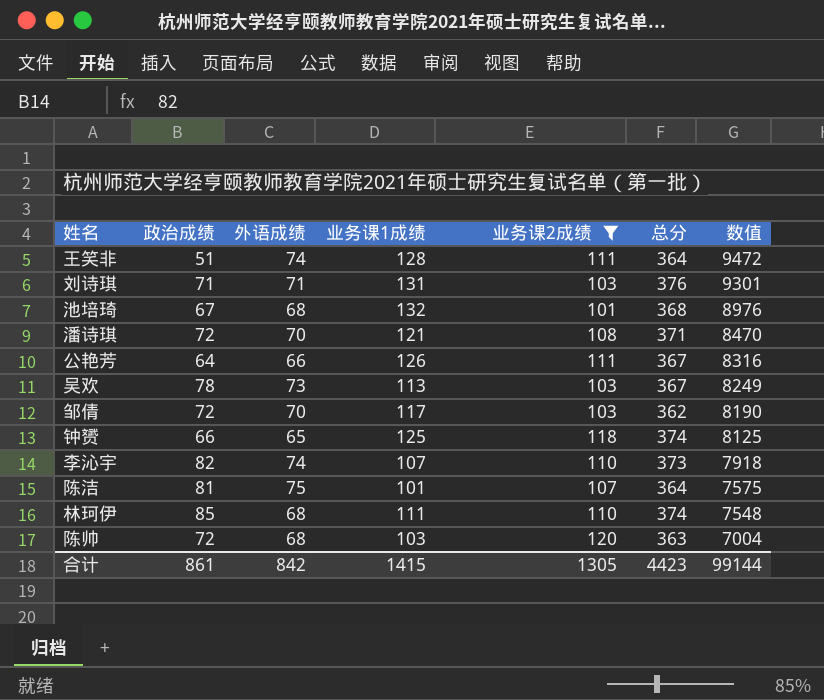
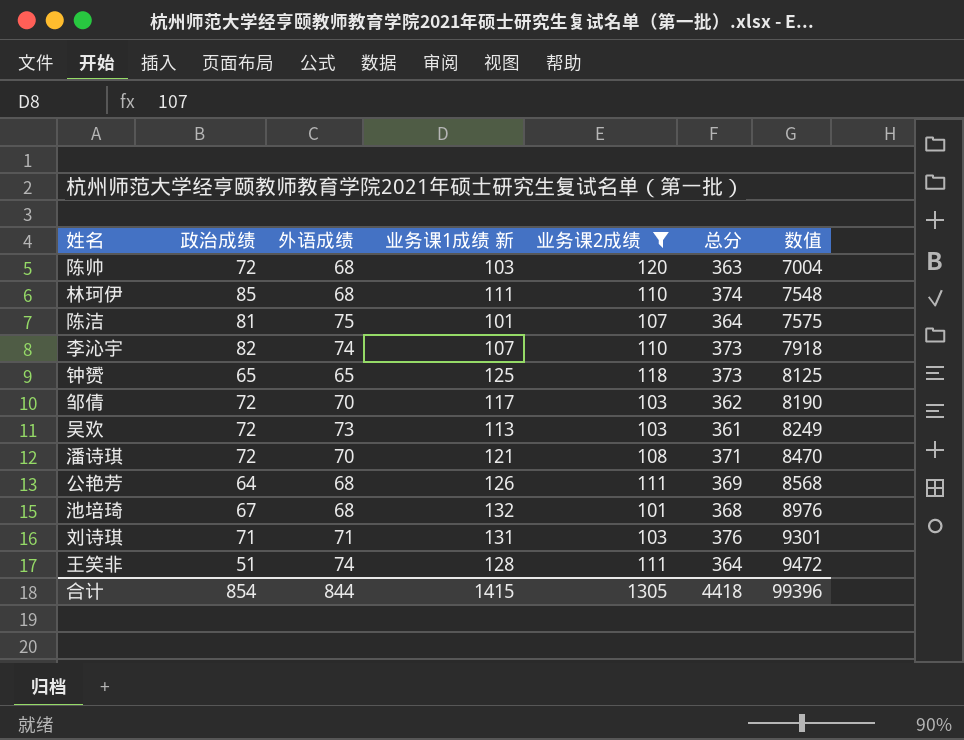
row order: 数值 descending -> 数值 ascending
column name: 业务课1成绩 -> 业务课1成绩 新
钟赟 | 政治成绩: 66 -> 65
钟赟 | 总分: 374 -> 373
吴欢 | 政治成绩: 78 -> 72
吴欢 | 总分: 367 -> 361
公艳芳 | 外语成绩: 66 -> 68
公艳芳 | 总分: 367 -> 369
公艳芳 | 数值: 8316 -> 8568
合计 | 政治成绩: 861 -> 854
合计 | 外语成绩: 842 -> 844
合计 | 总分: 4423 -> 4418
合计 | 数值: 99144 -> 99396

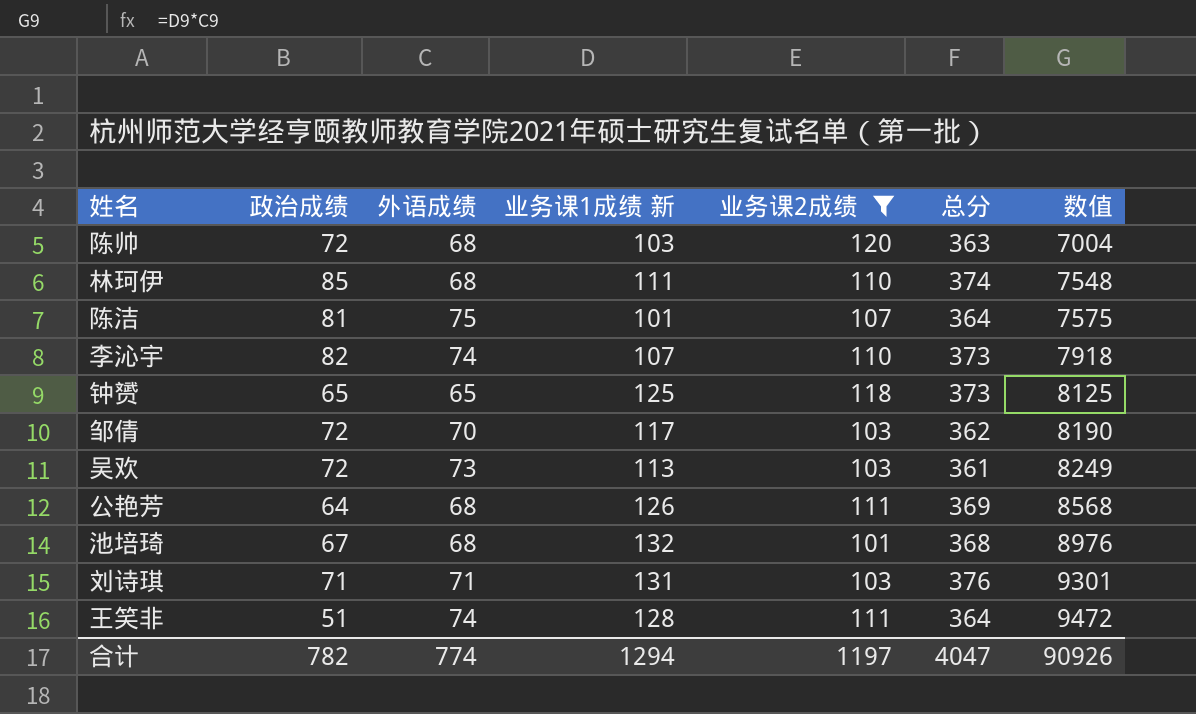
row 潘诗琪: 72 | 70 | 121 | 108 | 371 | 8470 -> none
合计 | 政治成绩: 854 -> 782
合计 | 外语成绩: 844 -> 774
合计 | 业务课1成绩 新: 1415 -> 1294
合计 | 业务课2成绩: 1305 -> 1197
合计 | 总分: 4418 -> 4047
合计 | 数值: 99396 -> 90926

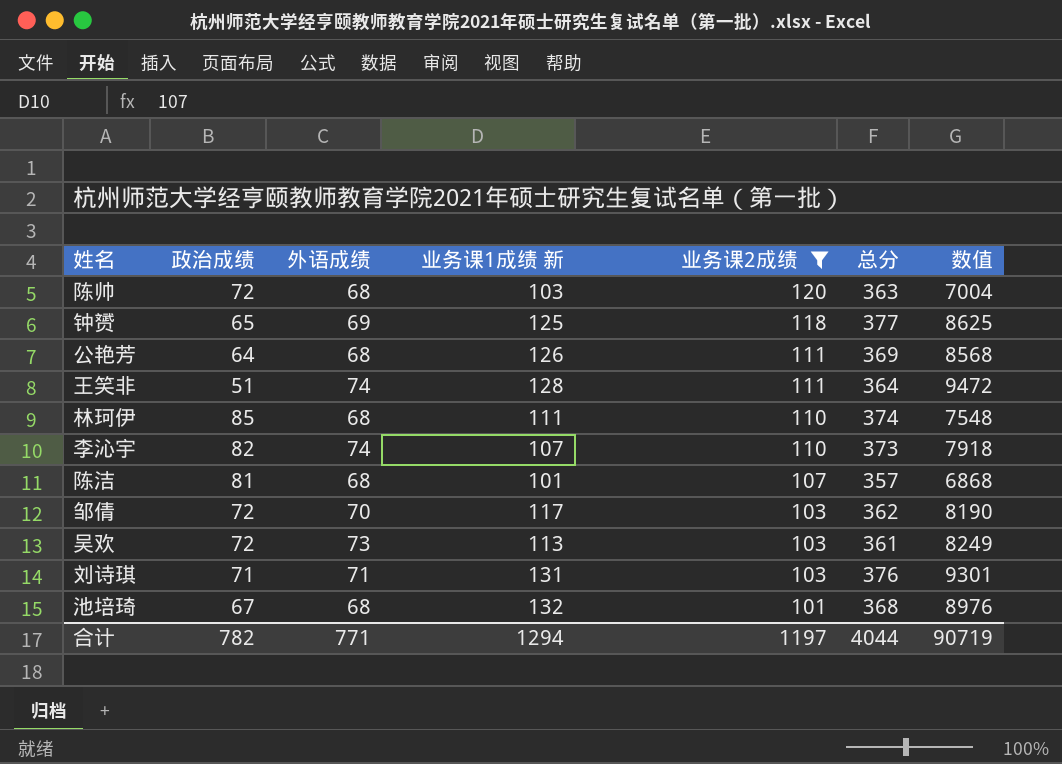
row order: 数值 ascending -> 业务课2成绩 descending
钟赟 | 外语成绩: 65 -> 69
钟赟 | 总分: 373 -> 377
钟赟 | 数值: 8125 -> 8625
陈洁 | 外语成绩: 75 -> 68
陈洁 | 总分: 364 -> 357
陈洁 | 数值: 7575 -> 6868
合计 | 外语成绩: 774 -> 771
合计 | 总分: 4047 -> 4044
合计 | 数值: 90926 -> 90719

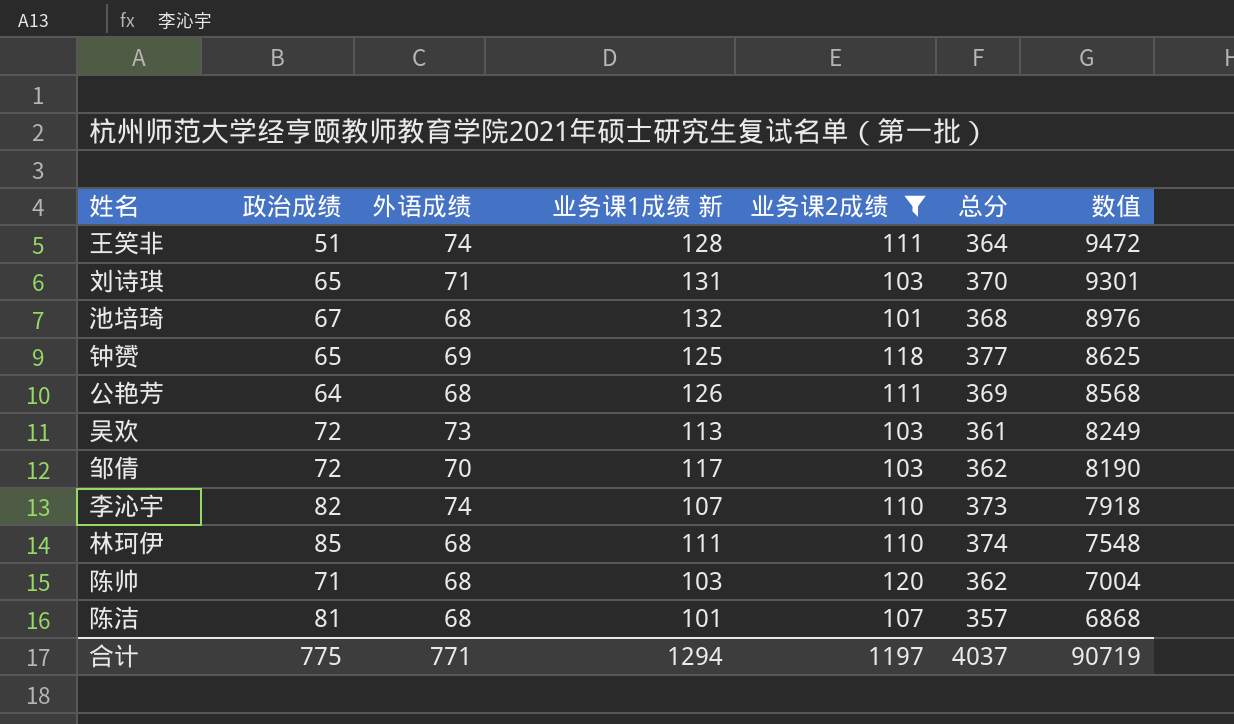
row order: 业务课2成绩 descending -> 数值 descending
刘诗琪 | 政治成绩: 71 -> 65
刘诗琪 | 总分: 376 -> 370
陈帅 | 政治成绩: 72 -> 71
陈帅 | 总分: 363 -> 362
合计 | 政治成绩: 782 -> 775
合计 | 总分: 4044 -> 4037

